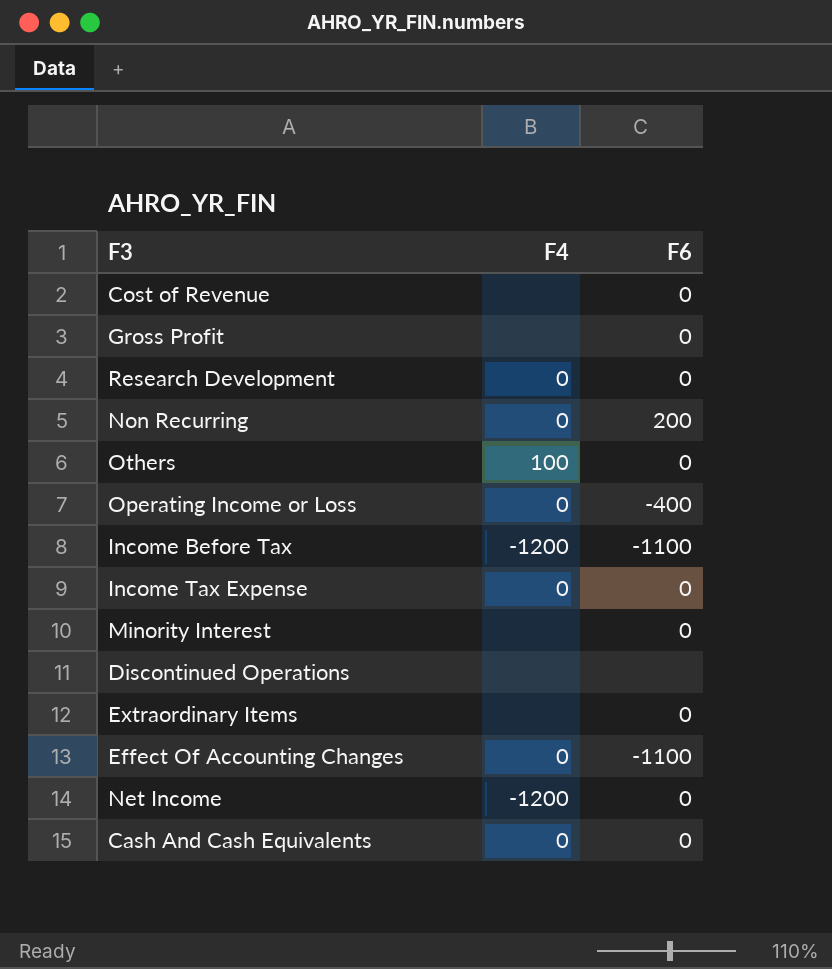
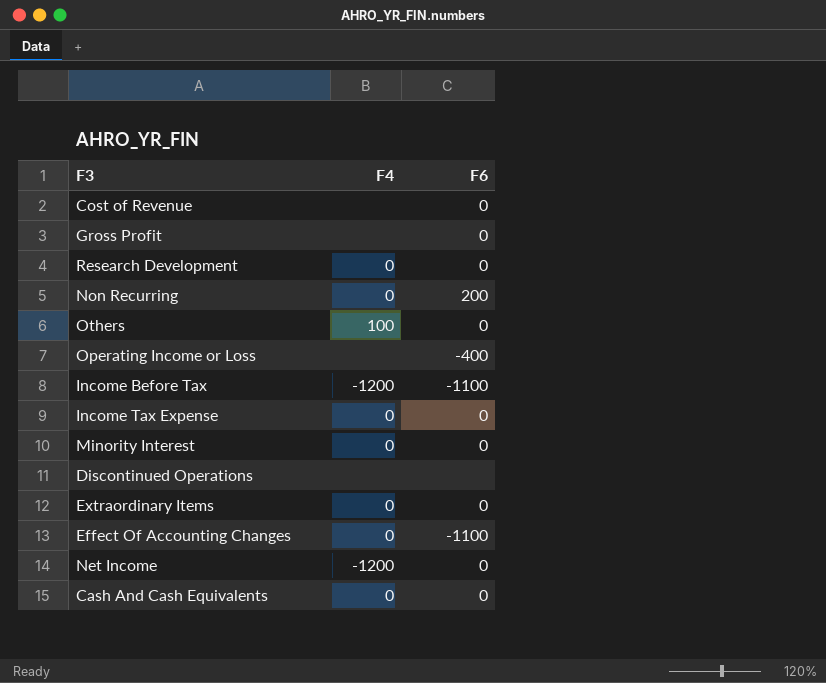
Operating Income or Loss | F4: 0 -> none
Minority Interest | F4: none -> 0
Extraordinary Items | F4: none -> 0

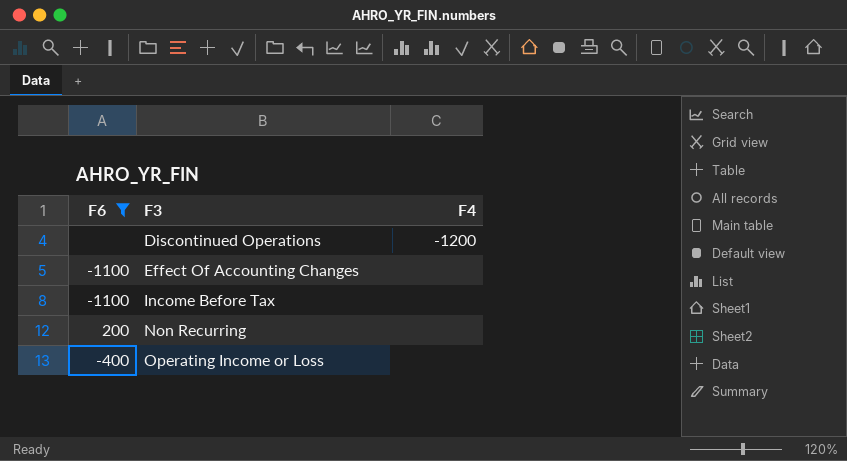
filter: none -> F6 != 0
row order: none -> F3 ascending
column F6 | position: 3 -> 1
Discontinued Operations | F4: none -> -1200
Effect Of Accounting Changes | F4: 0 -> none
Income Before Tax | F4: -1200 -> none
Non Recurring | F4: 0 -> none

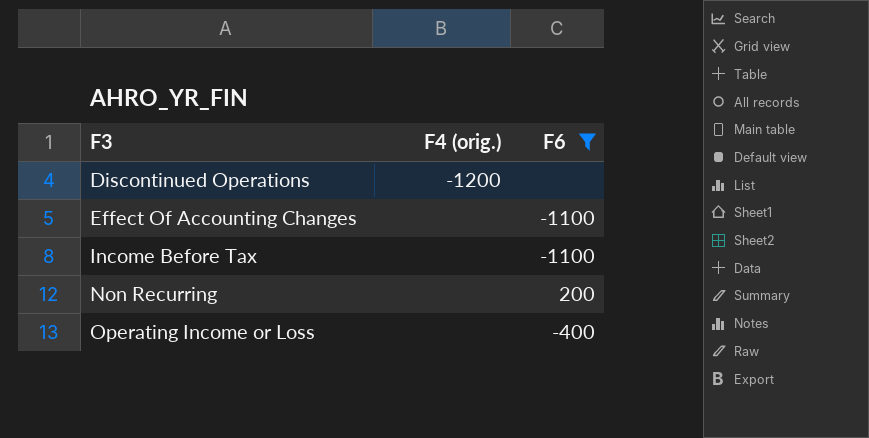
column name: F4 -> F4 (orig.)
column F6 | position: 1 -> 3

